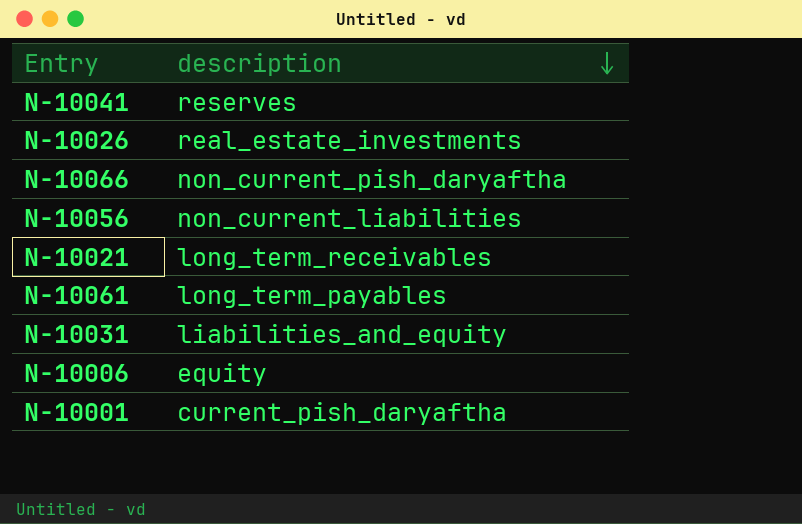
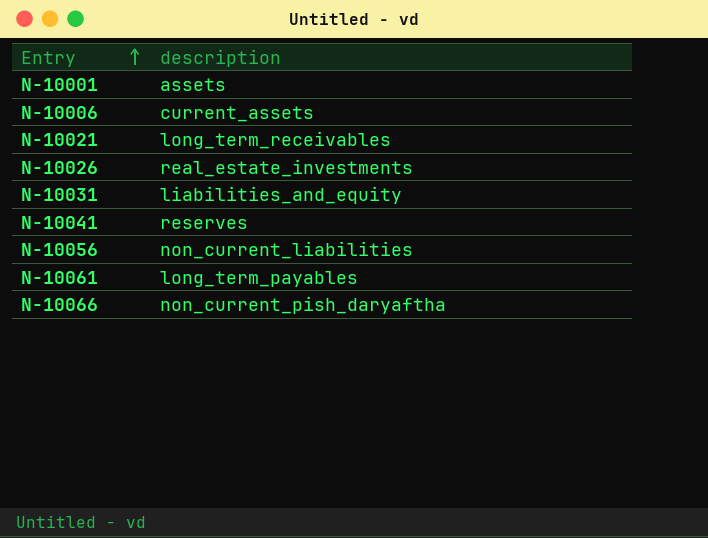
row order: description descending -> Entry ascending
N-10001 | description: current_pish_daryaftha -> assets
N-10006 | description: equity -> current_assets

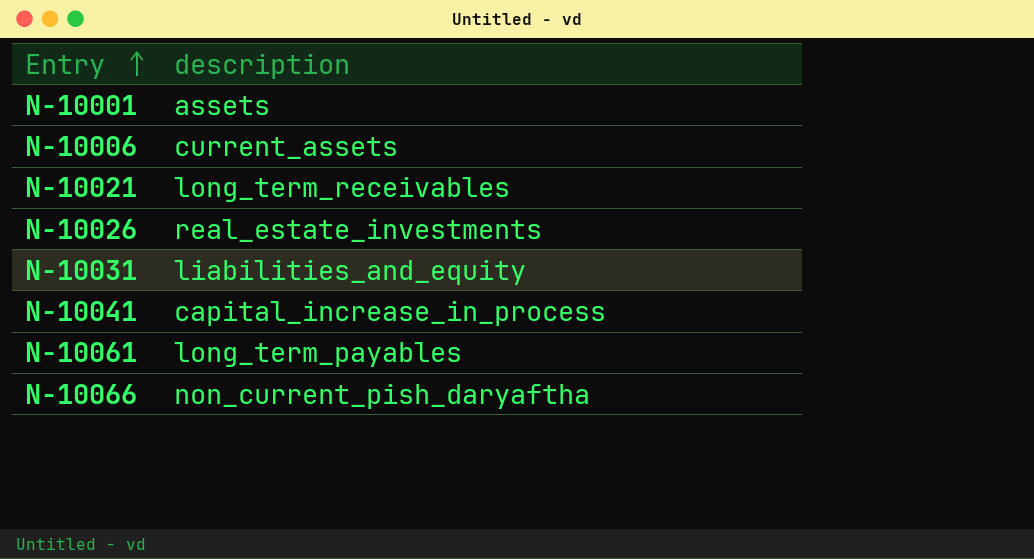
row N-10056: non_current_liabilities -> none
N-10041 | description: reserves -> capital_increase_in_process

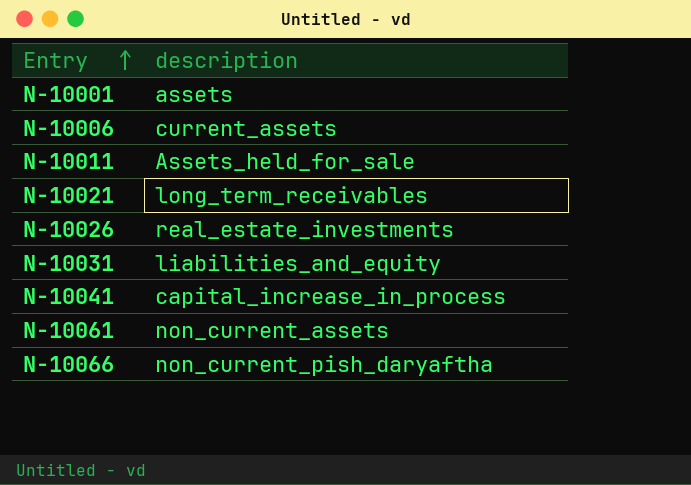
row N-10011: none -> Assets_held_for_sale
N-10061 | description: long_term_payables -> non_current_assets

